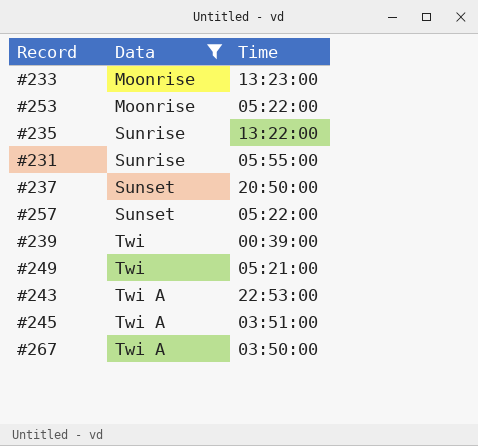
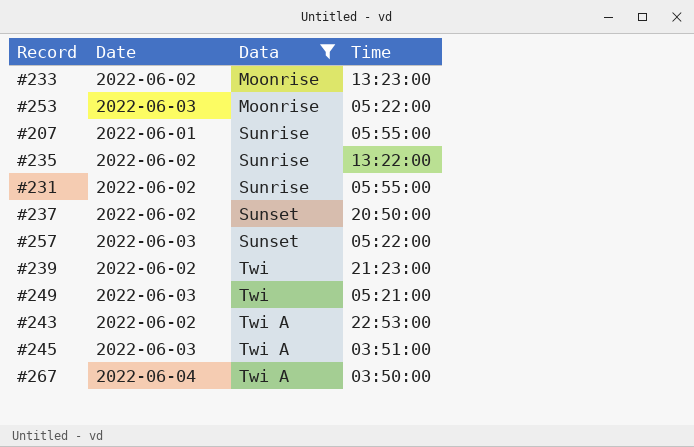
column Date | position: none -> 2
row #207: none -> 2022-06-01 | Sunrise | 05:55:00
#239 | Time: 00:39:00 -> 21:23:00

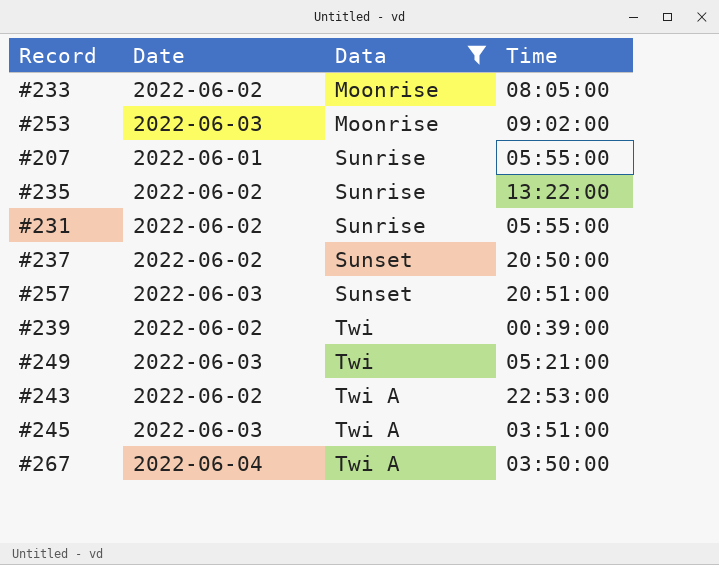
#233 | Time: 13:23:00 -> 08:05:00
#253 | Time: 05:22:00 -> 09:02:00
#257 | Time: 05:22:00 -> 20:51:00
#239 | Time: 21:23:00 -> 00:39:00

